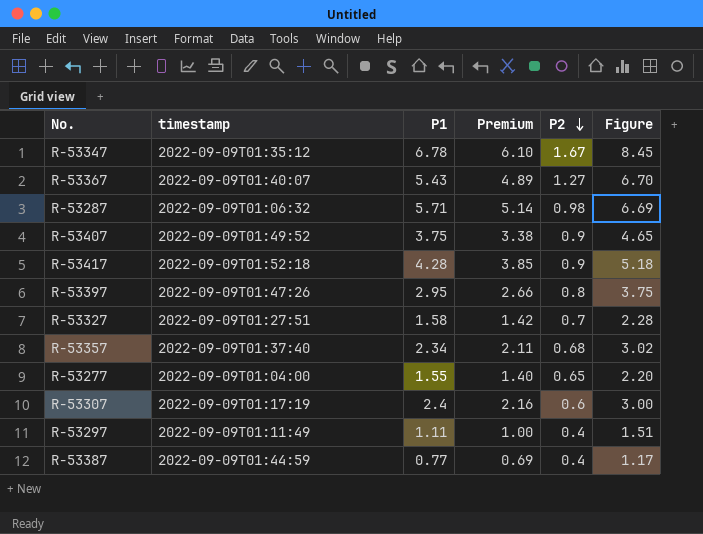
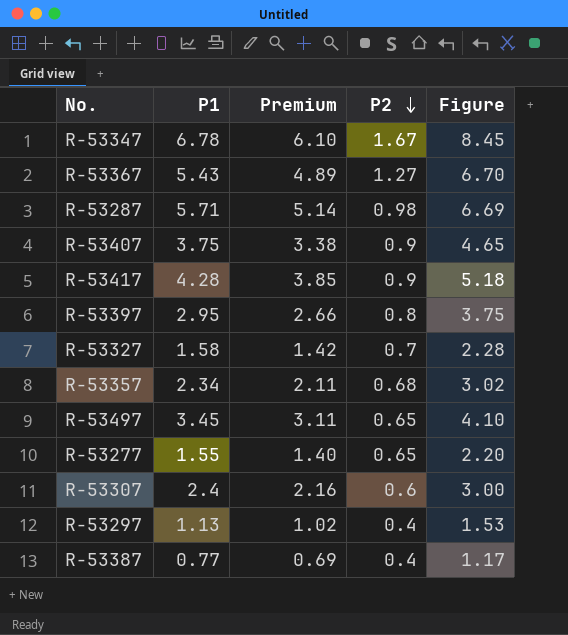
column timestamp | position: 2 -> none
row R-53497: none -> 3.45 | 3.11 | 0.65 | 4.10
R-53297 | P1: 1.11 -> 1.13
R-53297 | Premium: 1.00 -> 1.02
R-53297 | Figure: 1.51 -> 1.53

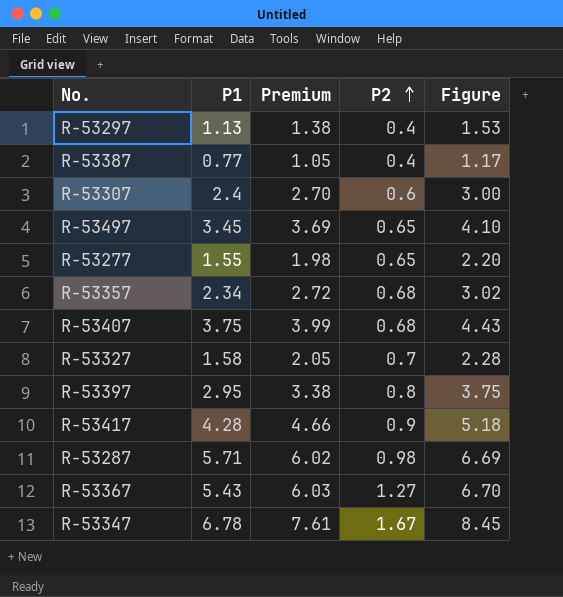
row order: P2 descending -> P2 ascending
column Premium | formula: [P1] * 0.9 -> [Figure] * 0.9
R-53407 | P2: 0.9 -> 0.68
R-53407 | Figure: 4.65 -> 4.43

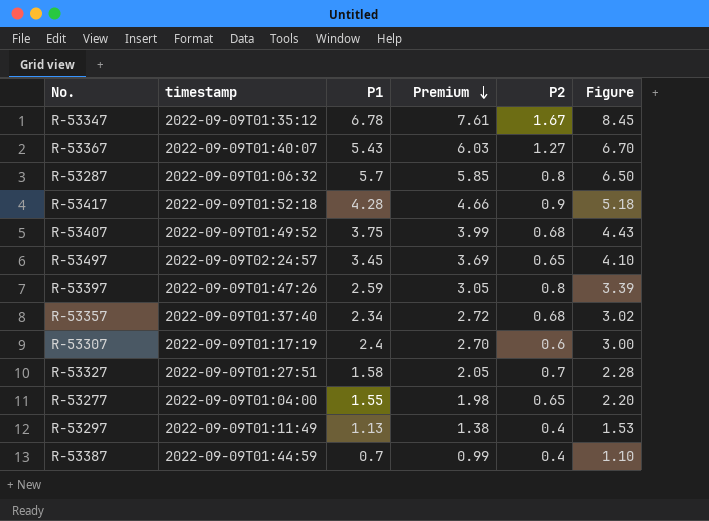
row order: P2 ascending -> Premium descending
column timestamp | position: none -> 2
R-53287 | P1: 5.71 -> 5.7
R-53287 | Premium: 6.02 -> 5.85
R-53287 | P2: 0.98 -> 0.8
R-53287 | Figure: 6.69 -> 6.50
R-53397 | P1: 2.95 -> 2.59
R-53397 | Premium: 3.38 -> 3.05
R-53397 | Figure: 3.75 -> 3.39
R-53387 | P1: 0.77 -> 0.7
R-53387 | Premium: 1.05 -> 0.99
R-53387 | Figure: 1.17 -> 1.10

